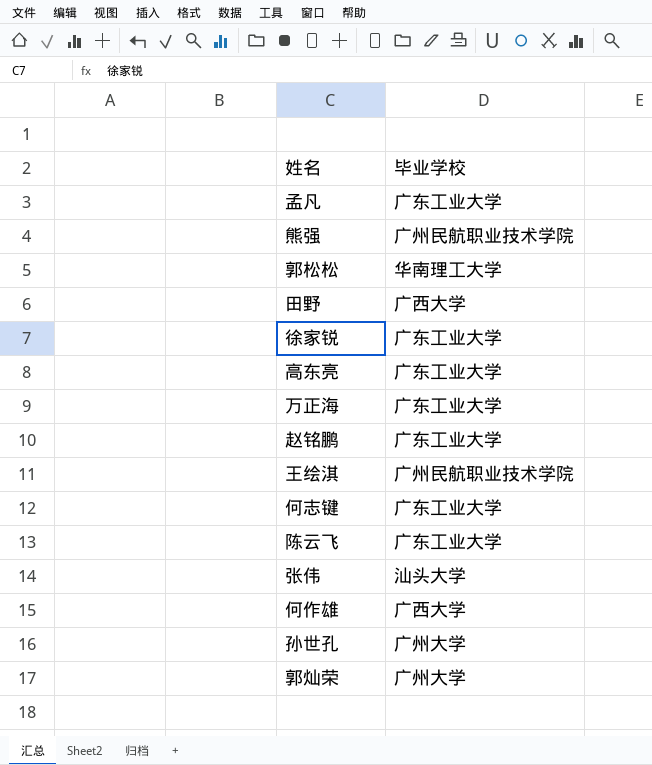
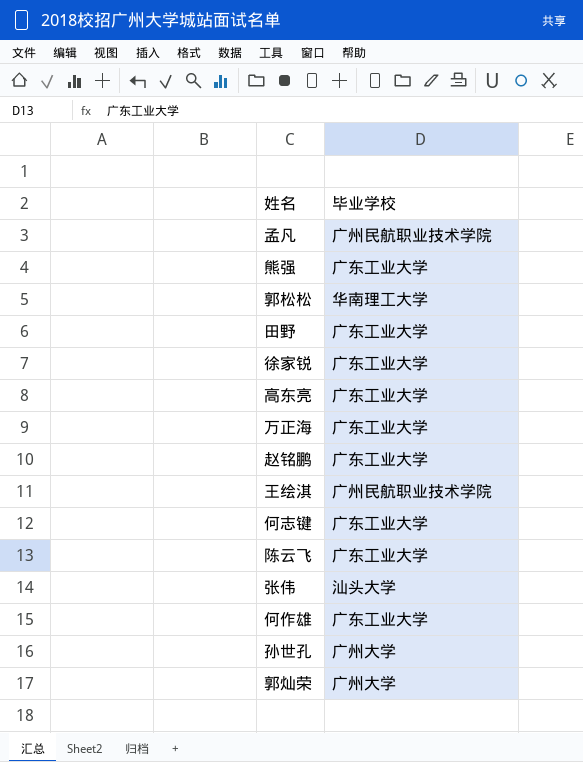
孟凡 | 毕业学校: 广东工业大学 -> 广州民航职业技术学院
熊强 | 毕业学校: 广州民航职业技术学院 -> 广东工业大学
田野 | 毕业学校: 广西大学 -> 广东工业大学
何作雄 | 毕业学校: 广西大学 -> 广东工业大学

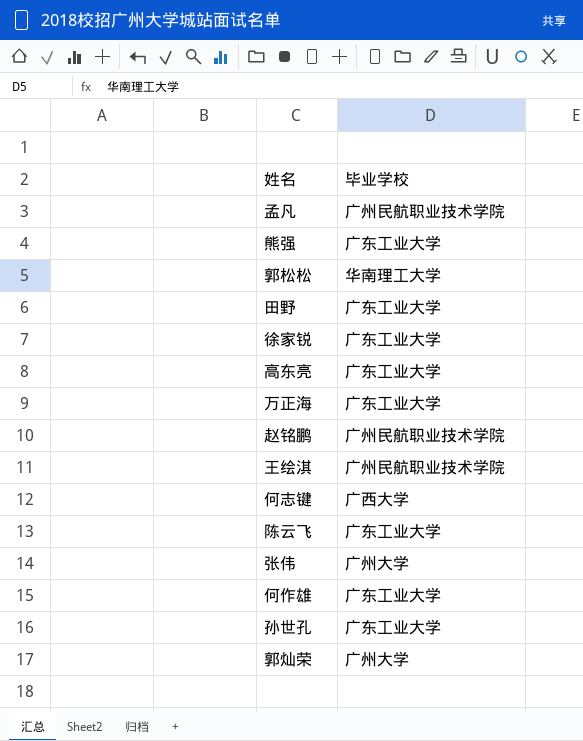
赵铭鹏 | 毕业学校: 广东工业大学 -> 广州民航职业技术学院
何志键 | 毕业学校: 广东工业大学 -> 广西大学
张伟 | 毕业学校: 汕头大学 -> 广州大学
孙世孔 | 毕业学校: 广州大学 -> 广东工业大学

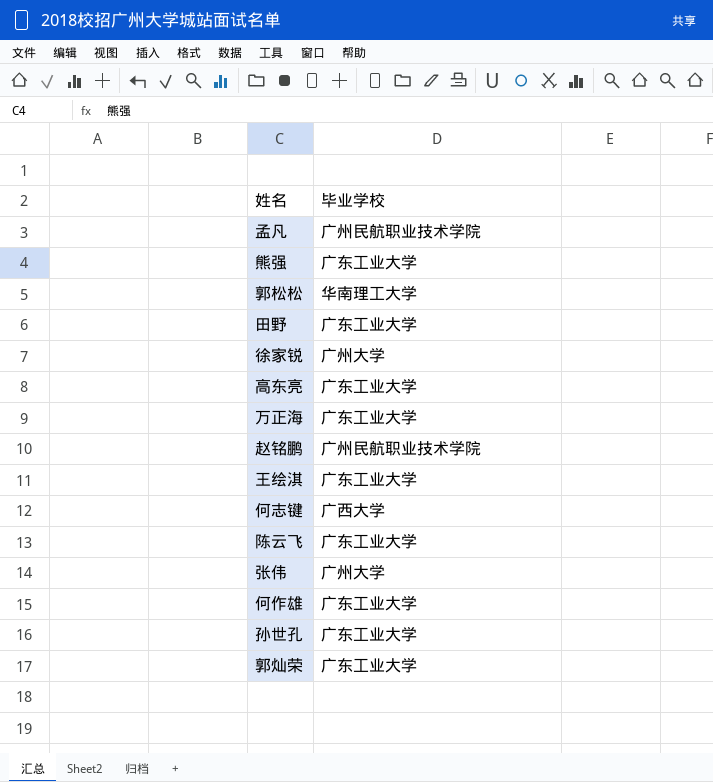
徐家锐 | 毕业学校: 广东工业大学 -> 广州大学
王绘淇 | 毕业学校: 广州民航职业技术学院 -> 广东工业大学
郭灿荣 | 毕业学校: 广州大学 -> 广东工业大学

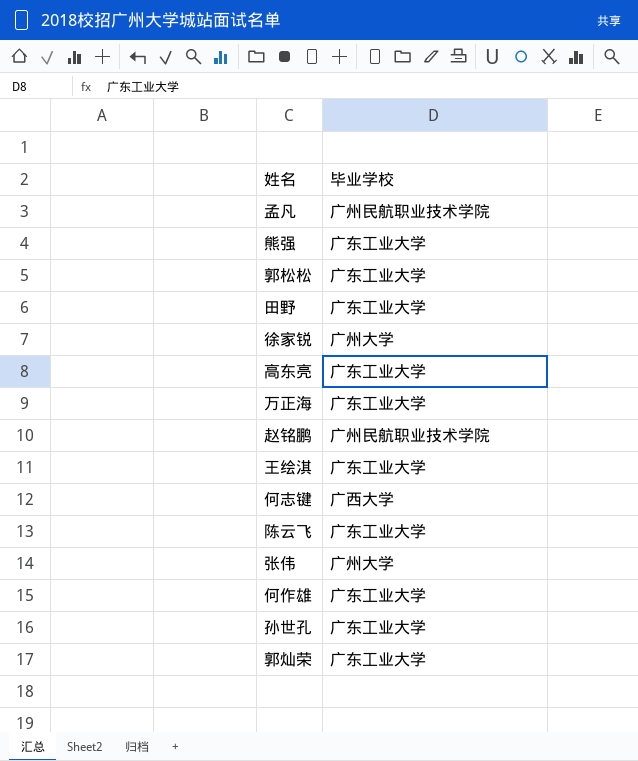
郭松松 | 毕业学校: 华南理工大学 -> 广东工业大学

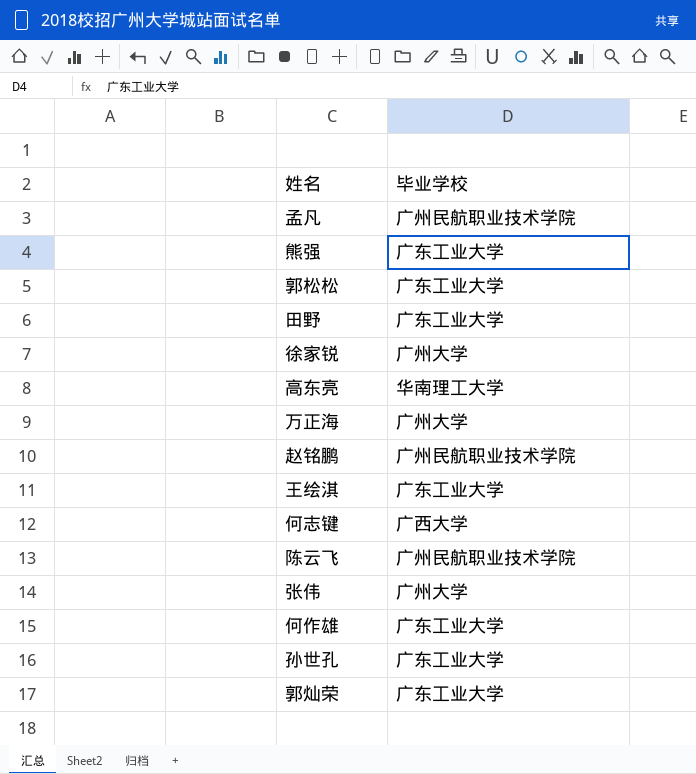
高东亮 | 毕业学校: 广东工业大学 -> 华南理工大学
万正海 | 毕业学校: 广东工业大学 -> 广州大学
陈云飞 | 毕业学校: 广东工业大学 -> 广州民航职业技术学院

